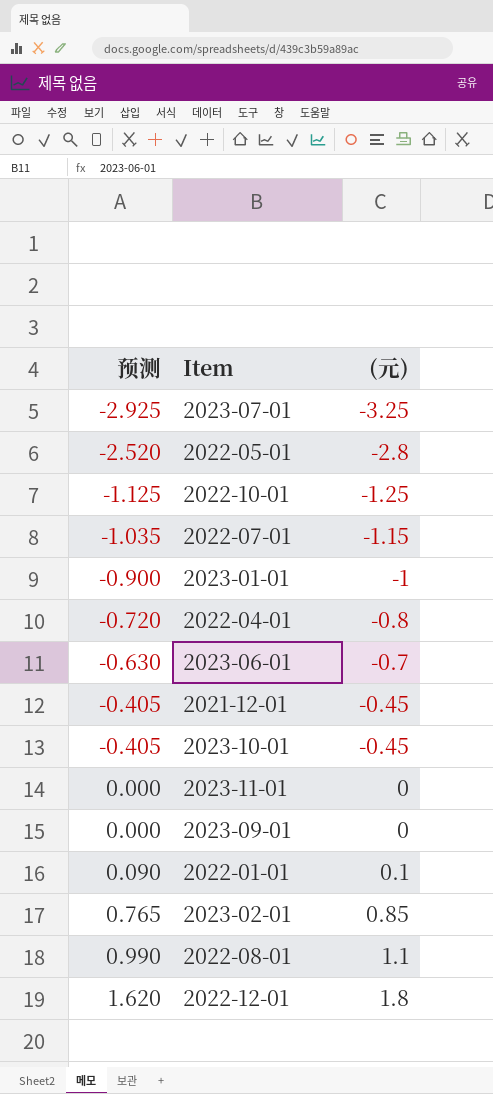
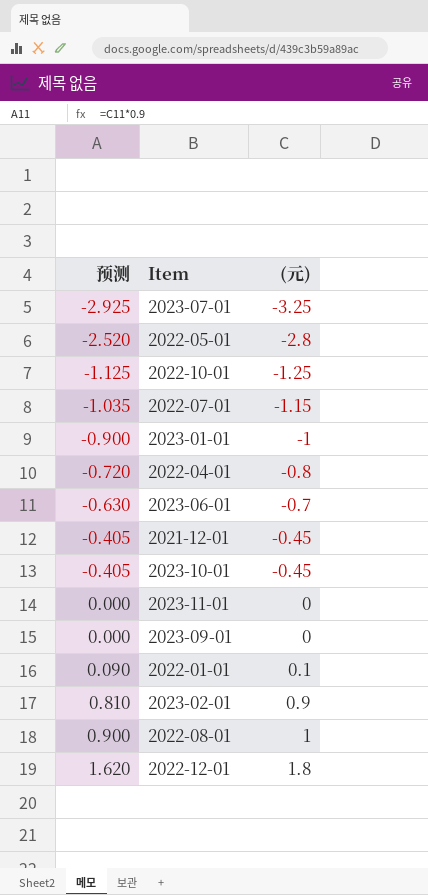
2023-02-01 | 预测: 0.765 -> 0.810
2023-02-01 | (元): 0.85 -> 0.9
2022-08-01 | 预测: 0.990 -> 0.900
2022-08-01 | (元): 1.1 -> 1

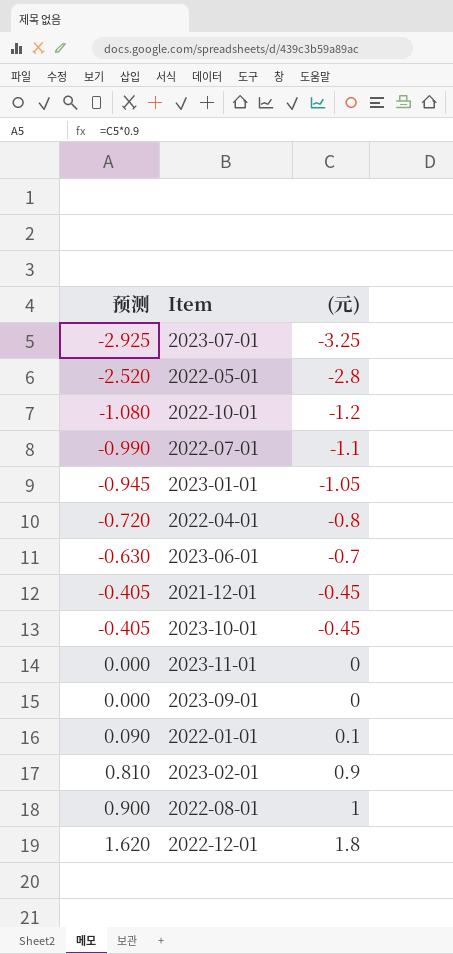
2022-10-01 | 预测: -1.125 -> -1.080
2022-10-01 | (元): -1.25 -> -1.2
2022-07-01 | 预测: -1.035 -> -0.990
2022-07-01 | (元): -1.15 -> -1.1
2023-01-01 | 预测: -0.900 -> -0.945
2023-01-01 | (元): -1 -> -1.05

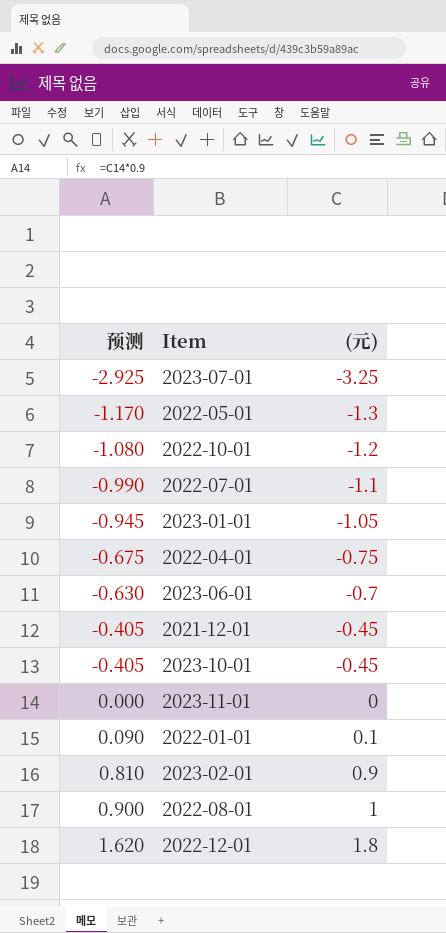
row 2023-09-01: 0.000 | 0 -> none
2022-05-01 | 预测: -2.520 -> -1.170
2022-05-01 | (元): -2.8 -> -1.3
2022-04-01 | 预测: -0.720 -> -0.675
2022-04-01 | (元): -0.8 -> -0.75

